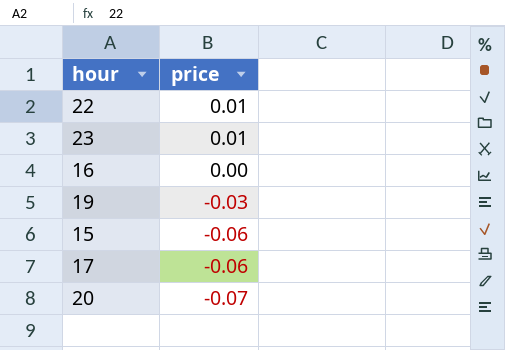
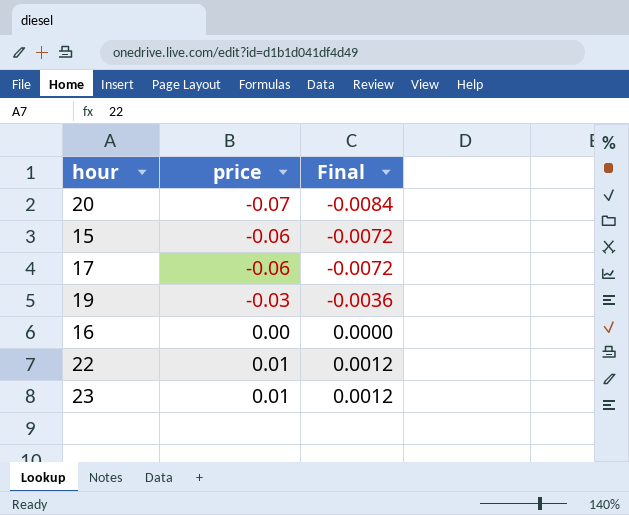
row order: price descending -> price ascending
column Final | formula: none -> [price] * 0.12

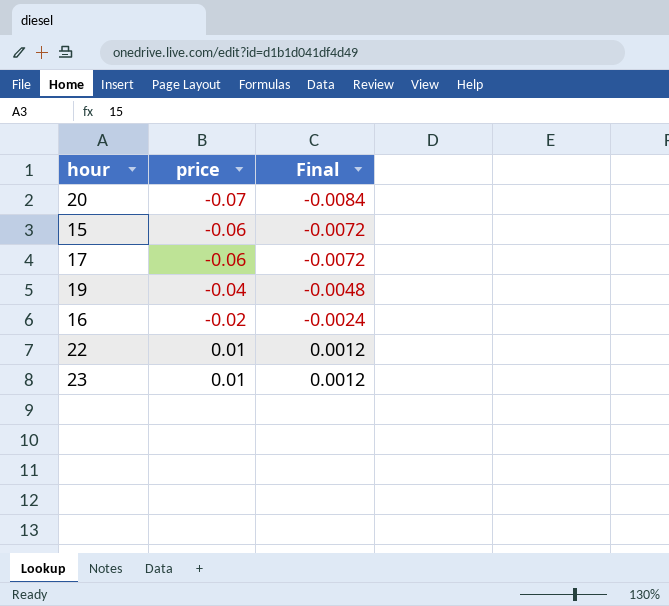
19 | price: -0.03 -> -0.04
19 | Final: -0.0036 -> -0.0048
16 | price: 0.00 -> -0.02
16 | Final: 0.0000 -> -0.0024

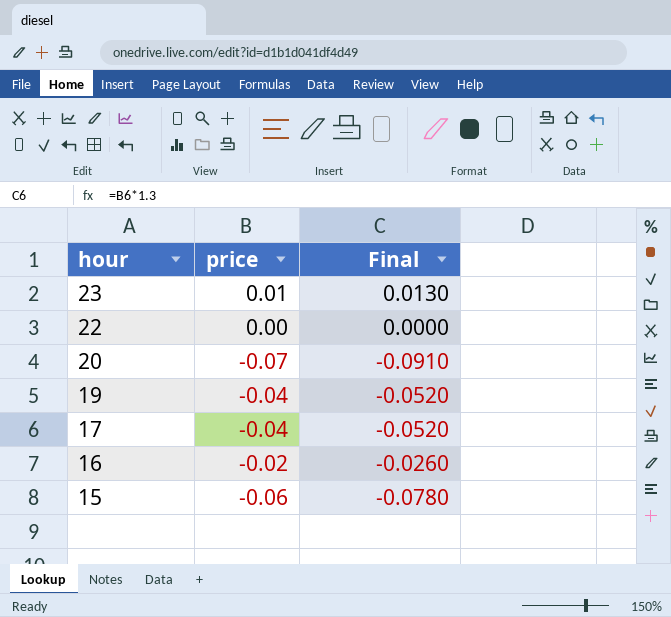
row order: price ascending -> hour descending
column Final | formula: [price] * 0.12 -> [price] * 1.3
22 | price: 0.01 -> 0.00
17 | price: -0.06 -> -0.04

